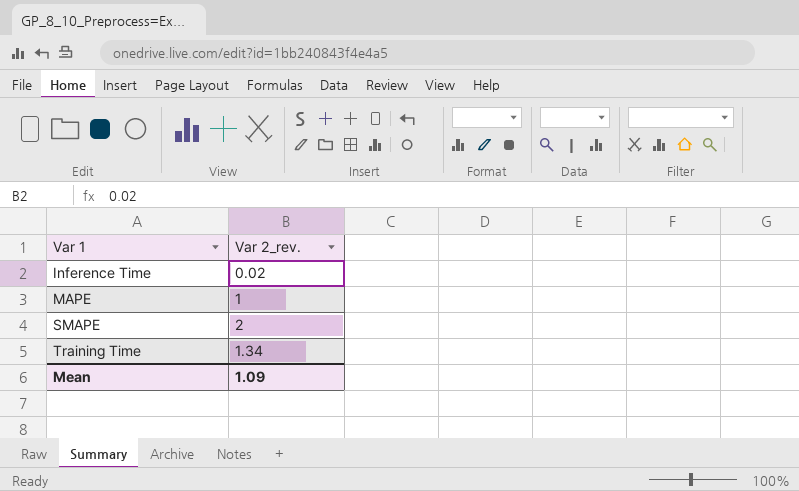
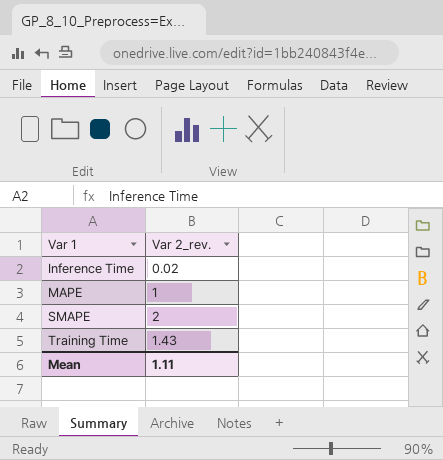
Training Time | Var 2_rev.: 1.34 -> 1.43
Mean | Var 2_rev.: 1.09 -> 1.11

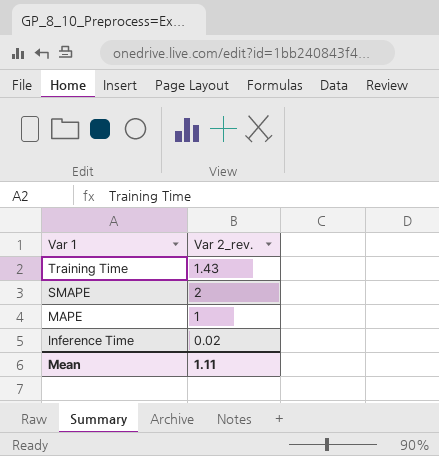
row order: Var 1 ascending -> Var 1 descending

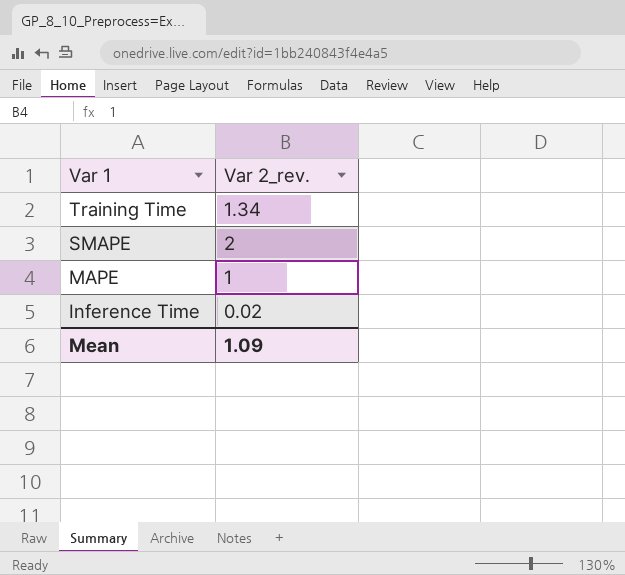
Training Time | Var 2_rev.: 1.43 -> 1.34
Mean | Var 2_rev.: 1.11 -> 1.09

